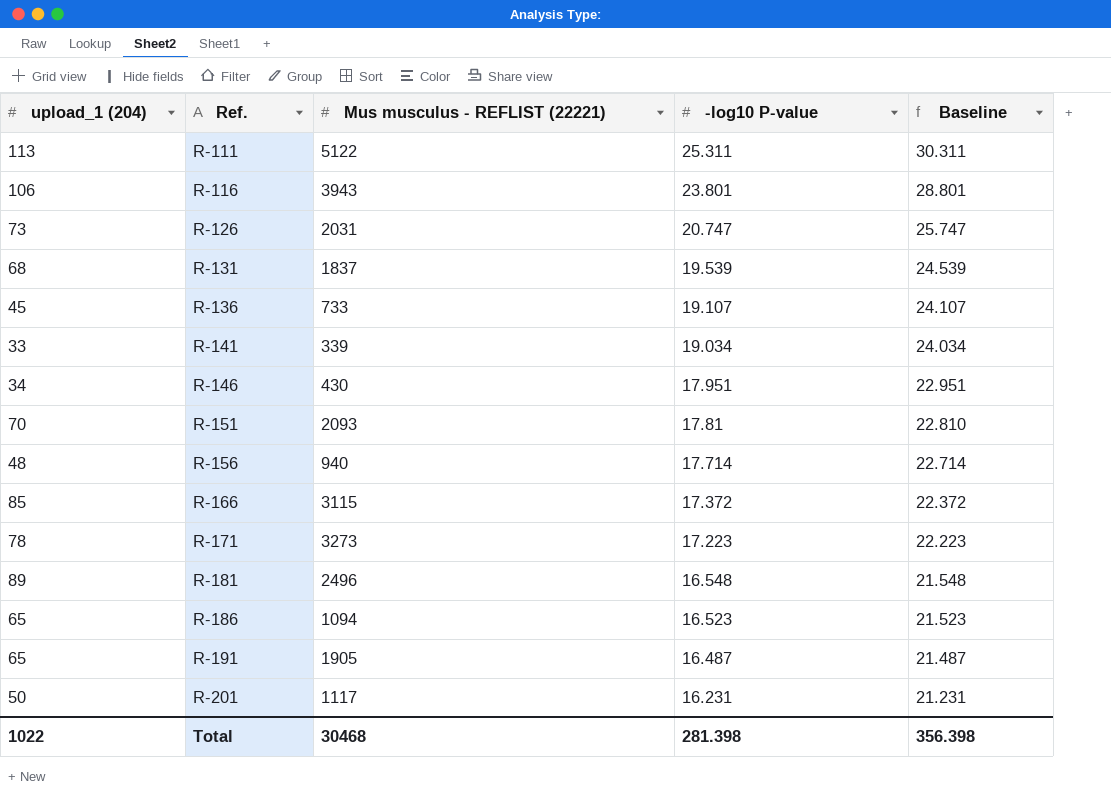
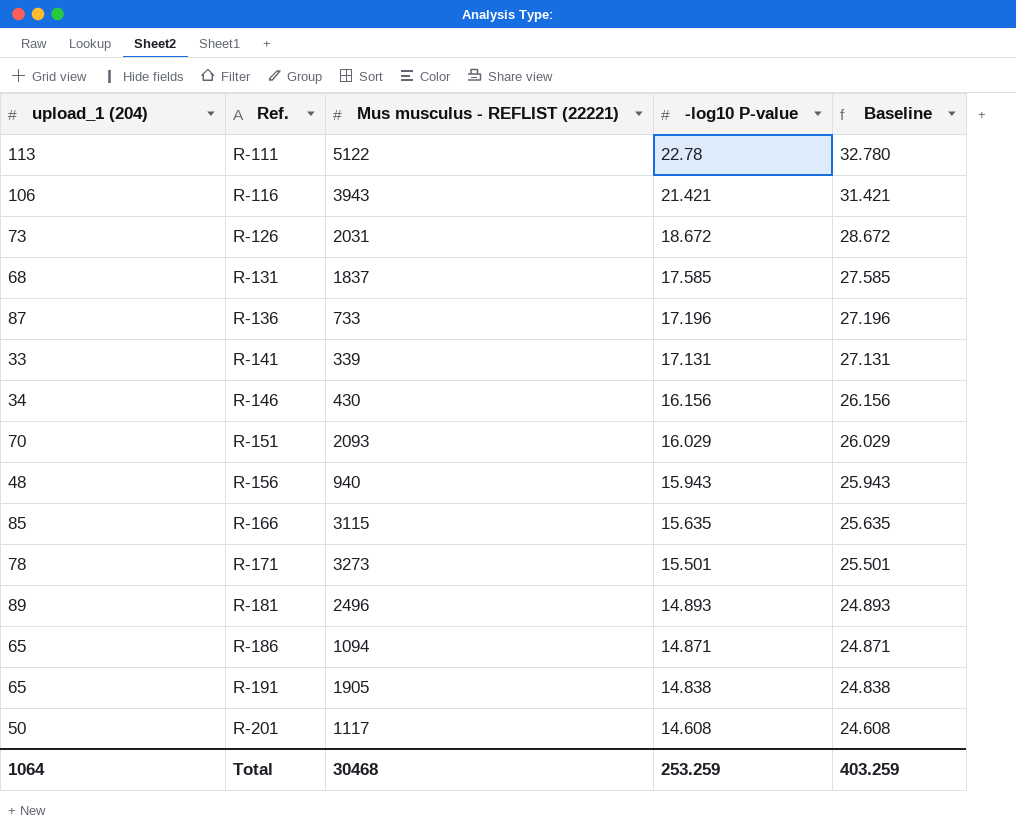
column Baseline | formula: [-log10 P-value] + 5 -> [-log10 P-value] + 10
R-111 | -log10 P-value: 25.311 -> 22.78
R-116 | -log10 P-value: 23.801 -> 21.421
R-126 | -log10 P-value: 20.747 -> 18.672
R-131 | -log10 P-value: 19.539 -> 17.585
R-136 | upload_1 (204): 45 -> 87
R-136 | -log10 P-value: 19.107 -> 17.196
R-141 | -log10 P-value: 19.034 -> 17.131
R-146 | -log10 P-value: 17.951 -> 16.156
R-151 | -log10 P-value: 17.81 -> 16.029
R-156 | -log10 P-value: 17.714 -> 15.943
R-166 | -log10 P-value: 17.372 -> 15.635
R-171 | -log10 P-value: 17.223 -> 15.501
R-181 | -log10 P-value: 16.548 -> 14.893
R-186 | -log10 P-value: 16.523 -> 14.871
R-191 | -log10 P-value: 16.487 -> 14.838
R-201 | -log10 P-value: 16.231 -> 14.608
Total | upload_1 (204): 1022 -> 1064
Total | -log10 P-value: 281.398 -> 253.259
Total | Baseline: 356.398 -> 403.259

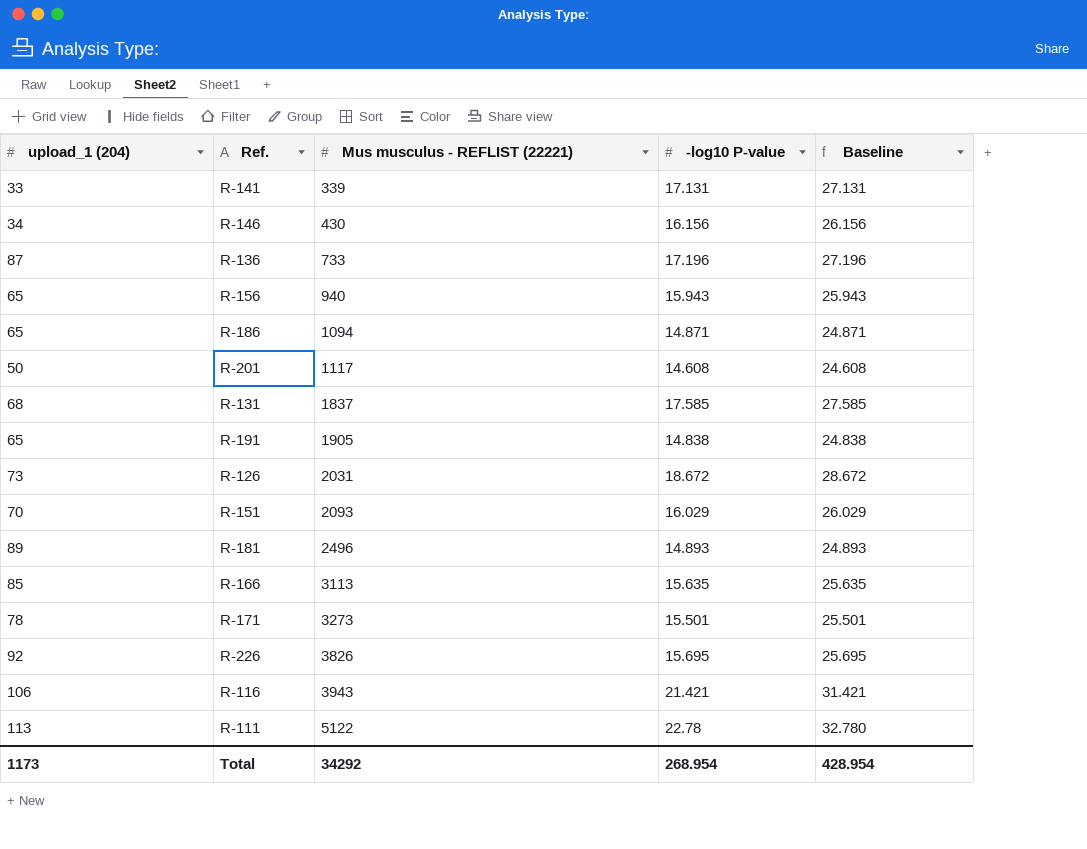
row order: Ref. ascending -> Mus musculus - REFLIST (22221) ascending
R-156 | upload_1 (204): 48 -> 65
R-166 | Mus musculus - REFLIST (22221): 3115 -> 3113
row R-226: none -> 92 | 3826 | 15.695 | 25.695
Total | upload_1 (204): 1064 -> 1173
Total | Mus musculus - REFLIST (22221): 30468 -> 34292
Total | -log10 P-value: 253.259 -> 268.954
Total | Baseline: 403.259 -> 428.954

